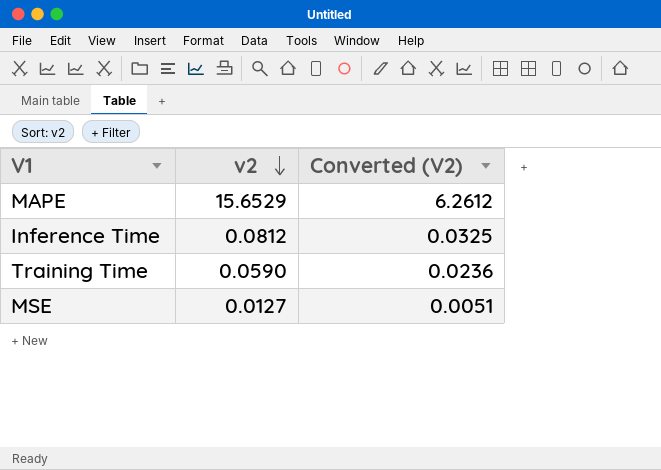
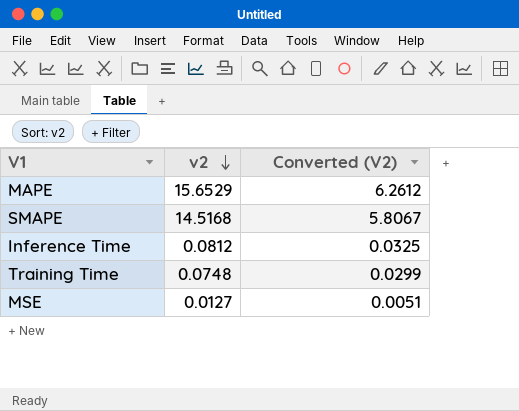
row SMAPE: none -> 14.5168 | 5.8067
Training Time | v2: 0.0590 -> 0.0748
Training Time | Converted (V2): 0.0236 -> 0.0299

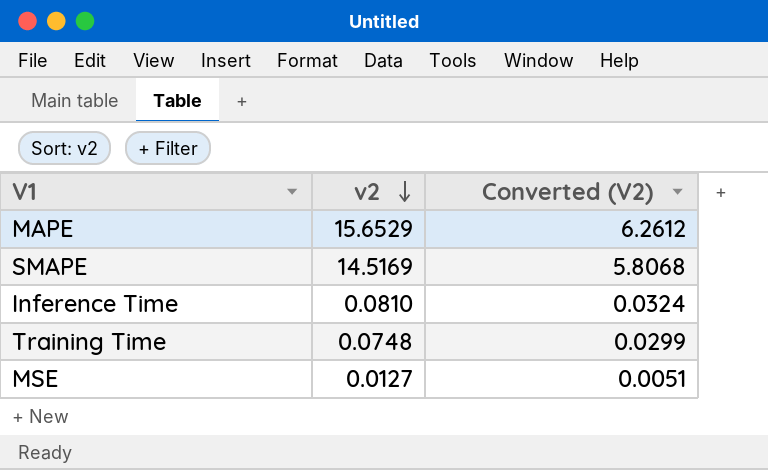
SMAPE | v2: 14.5168 -> 14.5169
SMAPE | Converted (V2): 5.8067 -> 5.8068
Inference Time | v2: 0.0812 -> 0.0810
Inference Time | Converted (V2): 0.0325 -> 0.0324

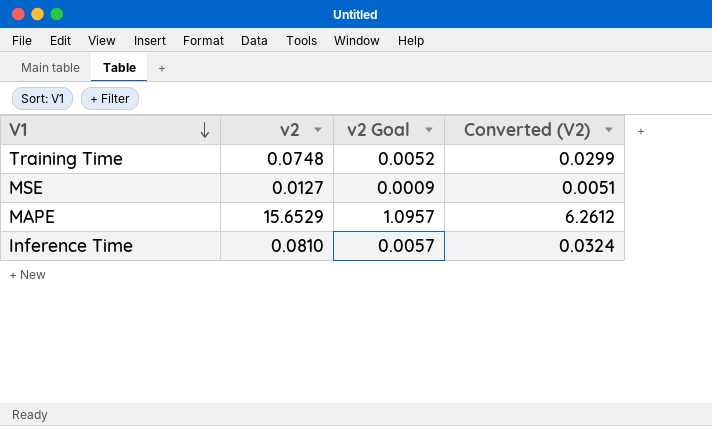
row order: v2 descending -> V1 descending
column v2 Goal | formula: none -> [v2] * 0.07
row SMAPE: 14.5169 | 5.8068 -> none

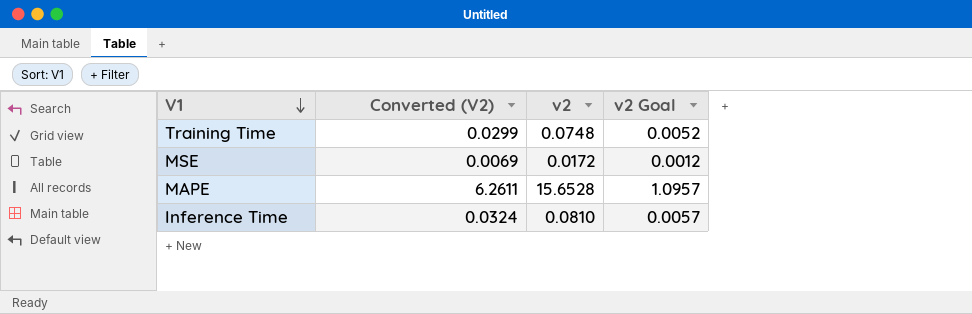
column Converted (V2) | position: 4 -> 2
MSE | Converted (V2): 0.0051 -> 0.0069
MSE | v2: 0.0127 -> 0.0172
MSE | v2 Goal: 0.0009 -> 0.0012
MAPE | Converted (V2): 6.2612 -> 6.2611
MAPE | v2: 15.6529 -> 15.6528

